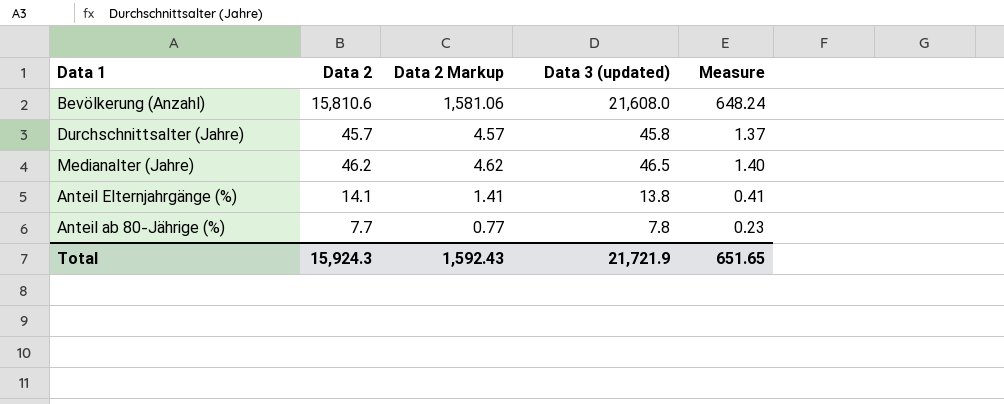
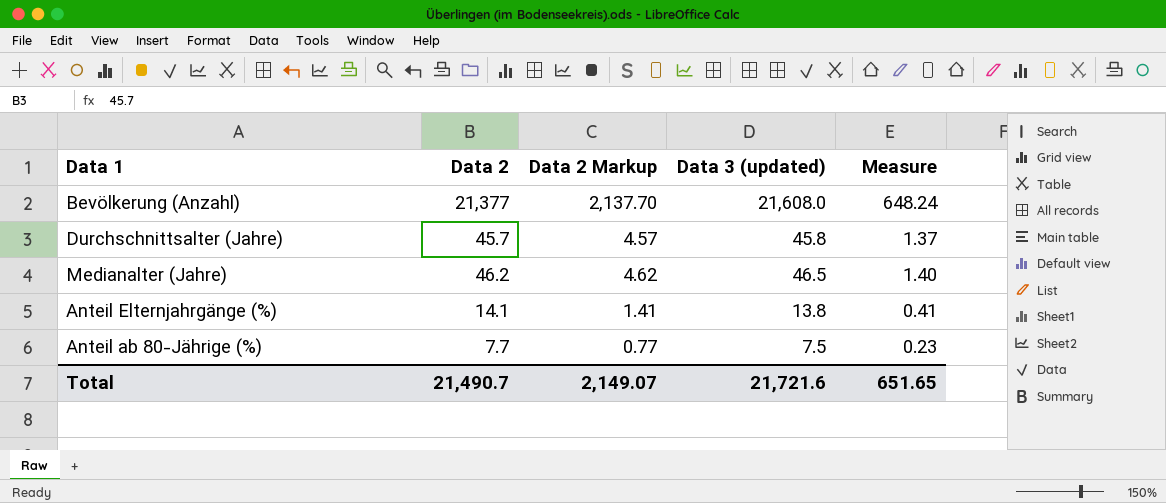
Bevölkerung (Anzahl) | Data 2: 15,810.6 -> 21,377
Bevölkerung (Anzahl) | Data 2 Markup: 1,581.06 -> 2,137.70
Anteil ab 80-Jährige (%) | Data 3 (updated): 7.8 -> 7.5
Total | Data 2: 15,924.3 -> 21,490.7
Total | Data 2 Markup: 1,592.43 -> 2,149.07
Total | Data 3 (updated): 21,721.9 -> 21,721.6

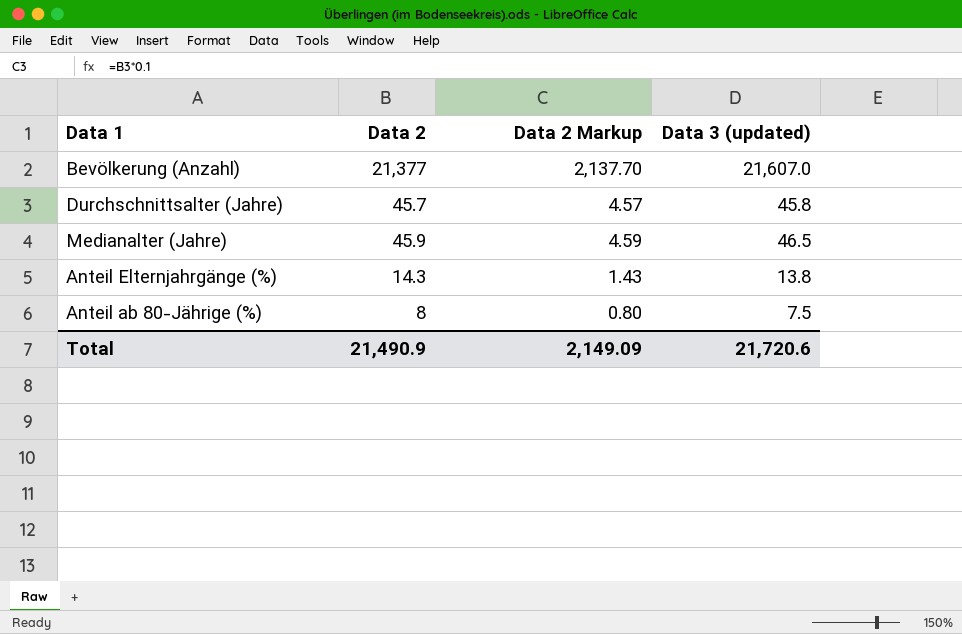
column Measure | formula: [Data 3 (updated)] * 0.03 -> none
Bevölkerung (Anzahl) | Data 3 (updated): 21,608.0 -> 21,607.0
Medianalter (Jahre) | Data 2: 46.2 -> 45.9
Medianalter (Jahre) | Data 2 Markup: 4.62 -> 4.59
Anteil Elternjahrgänge (%) | Data 2: 14.1 -> 14.3
Anteil Elternjahrgänge (%) | Data 2 Markup: 1.41 -> 1.43
Anteil ab 80-Jährige (%) | Data 2: 7.7 -> 8
Anteil ab 80-Jährige (%) | Data 2 Markup: 0.77 -> 0.80
Total | Data 2: 21,490.7 -> 21,490.9
Total | Data 2 Markup: 2,149.07 -> 2,149.09
Total | Data 3 (updated): 21,721.6 -> 21,720.6

